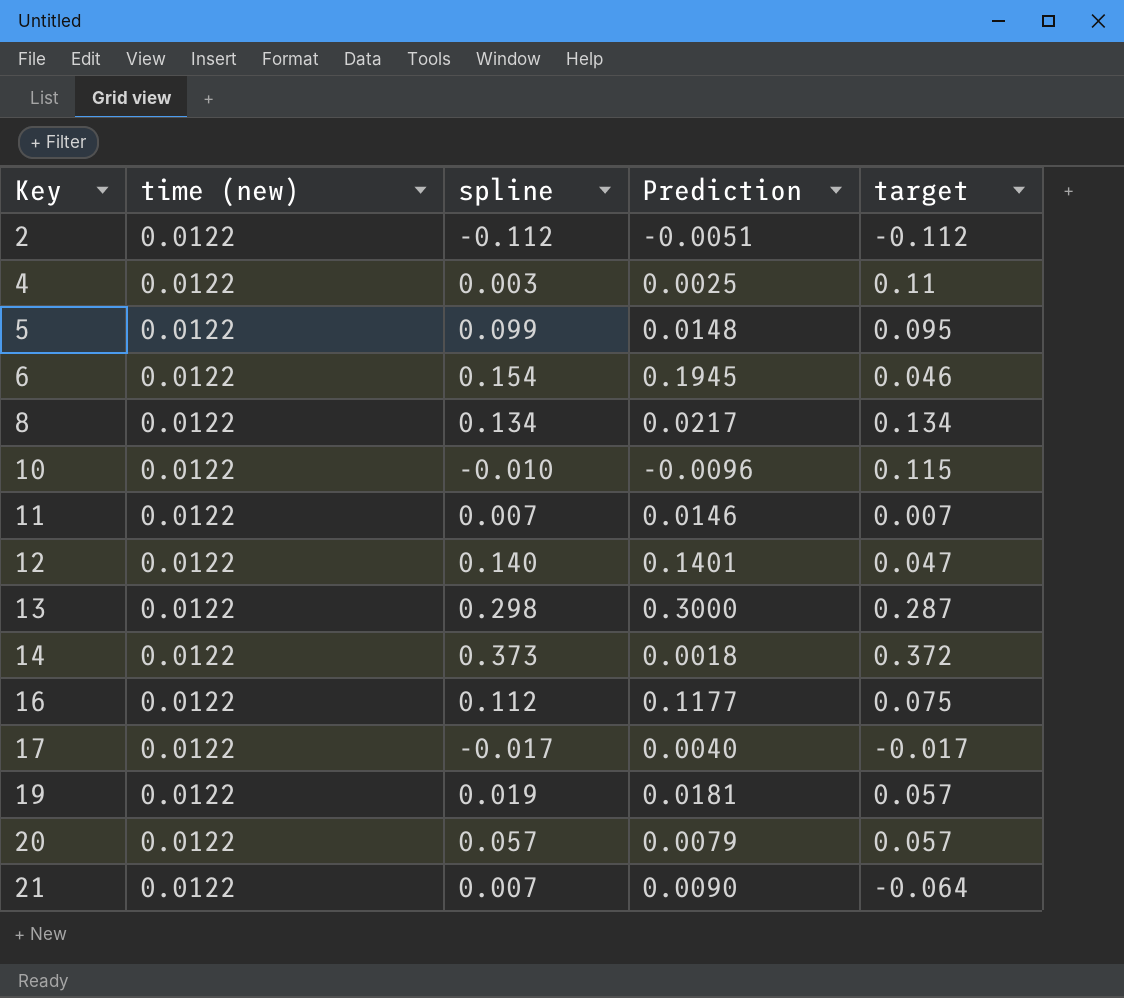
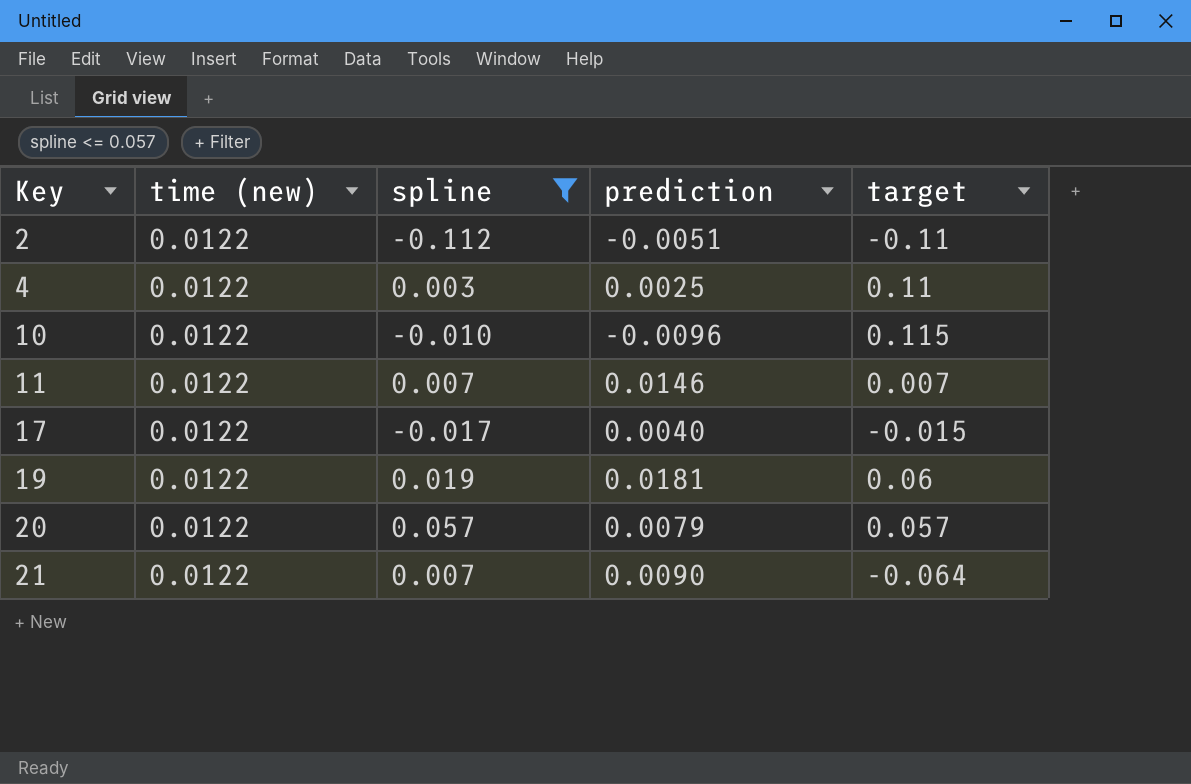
filter: none -> spline <= 0.057
column name: Prediction -> prediction
2 | target: -0.112 -> -0.11
17 | target: -0.017 -> -0.015
19 | target: 0.057 -> 0.06

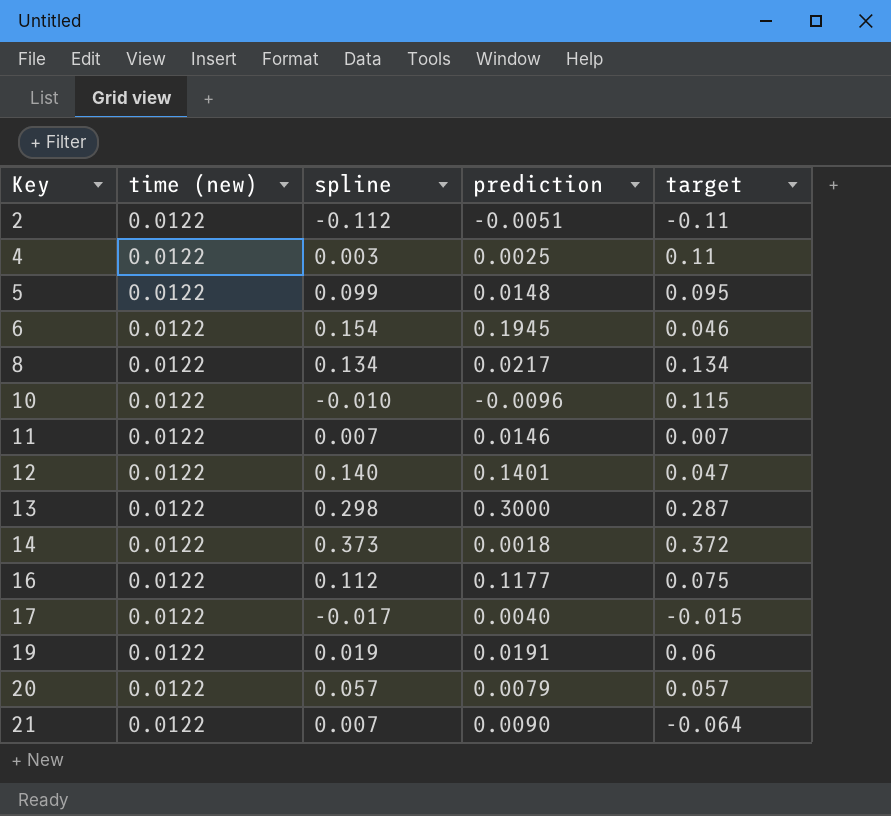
filter: spline <= 0.057 -> none
19 | prediction: 0.0181 -> 0.0191

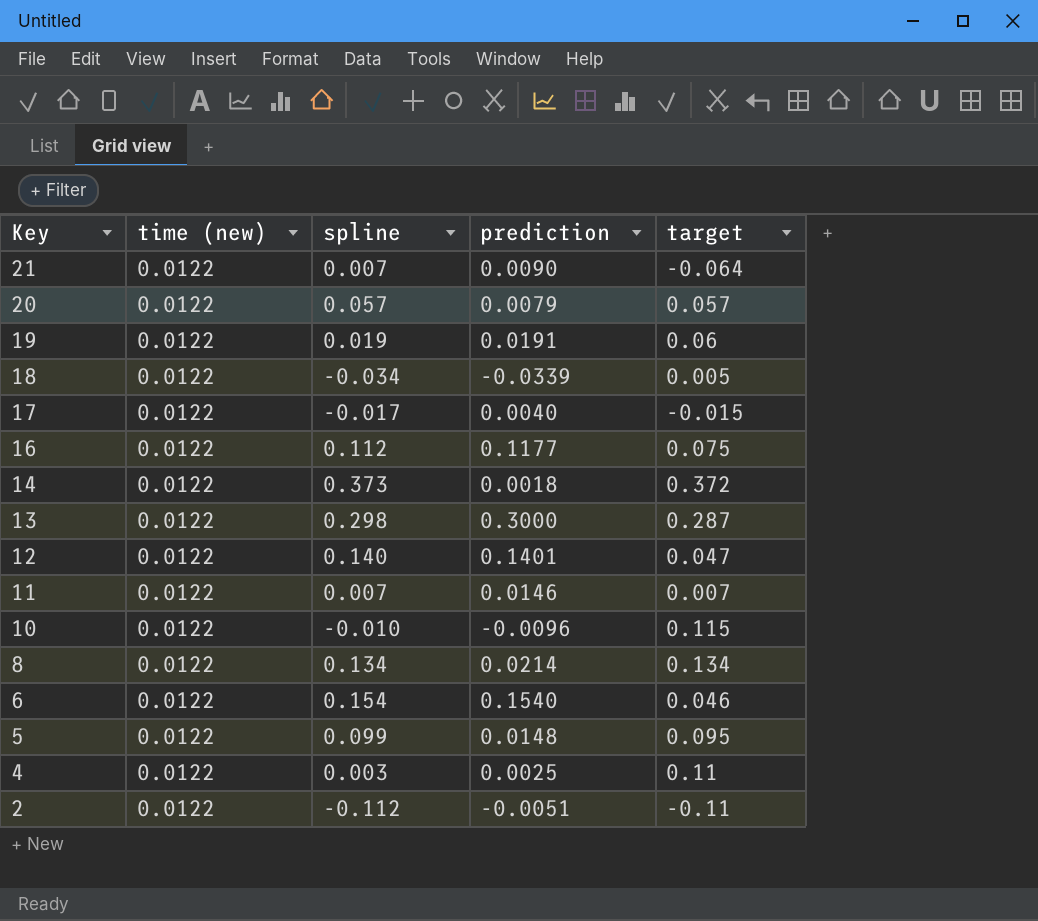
row order: Key ascending -> Key descending
row 18: none -> 0.0122 | -0.034 | -0.0339 | 0.005
8 | prediction: 0.0217 -> 0.0214
6 | prediction: 0.1945 -> 0.1540

